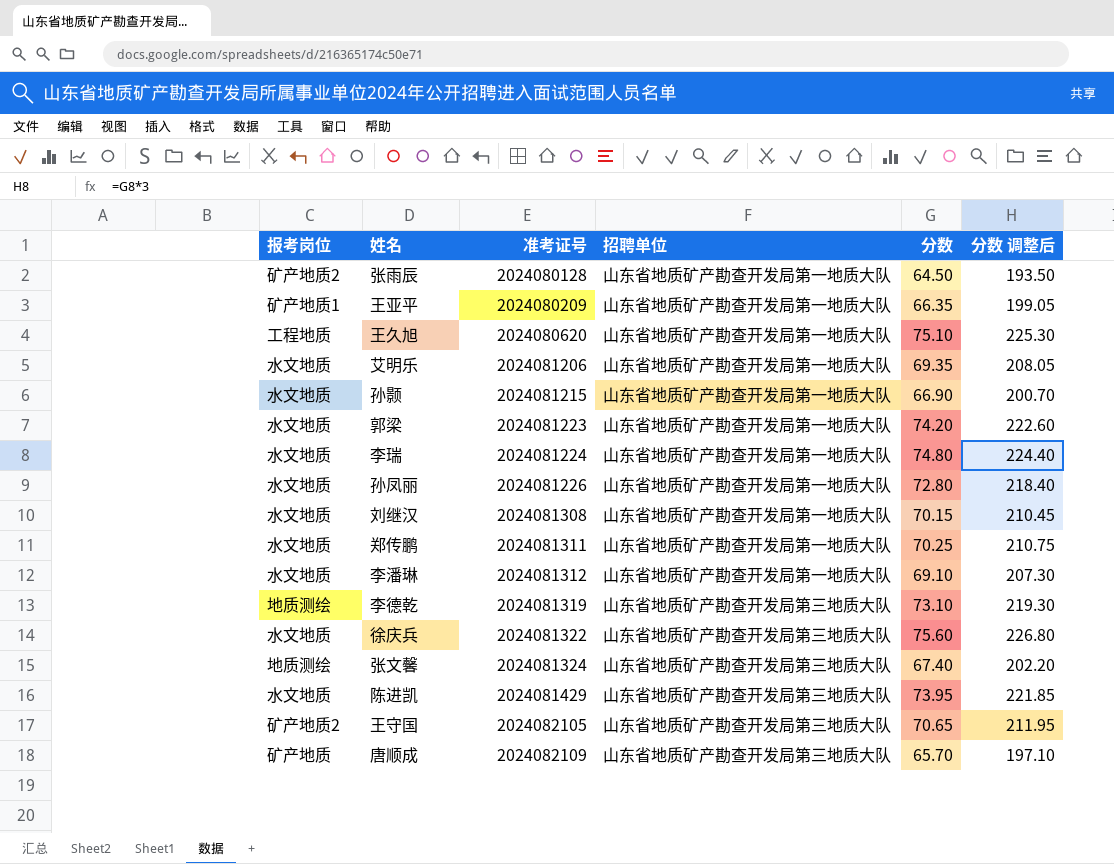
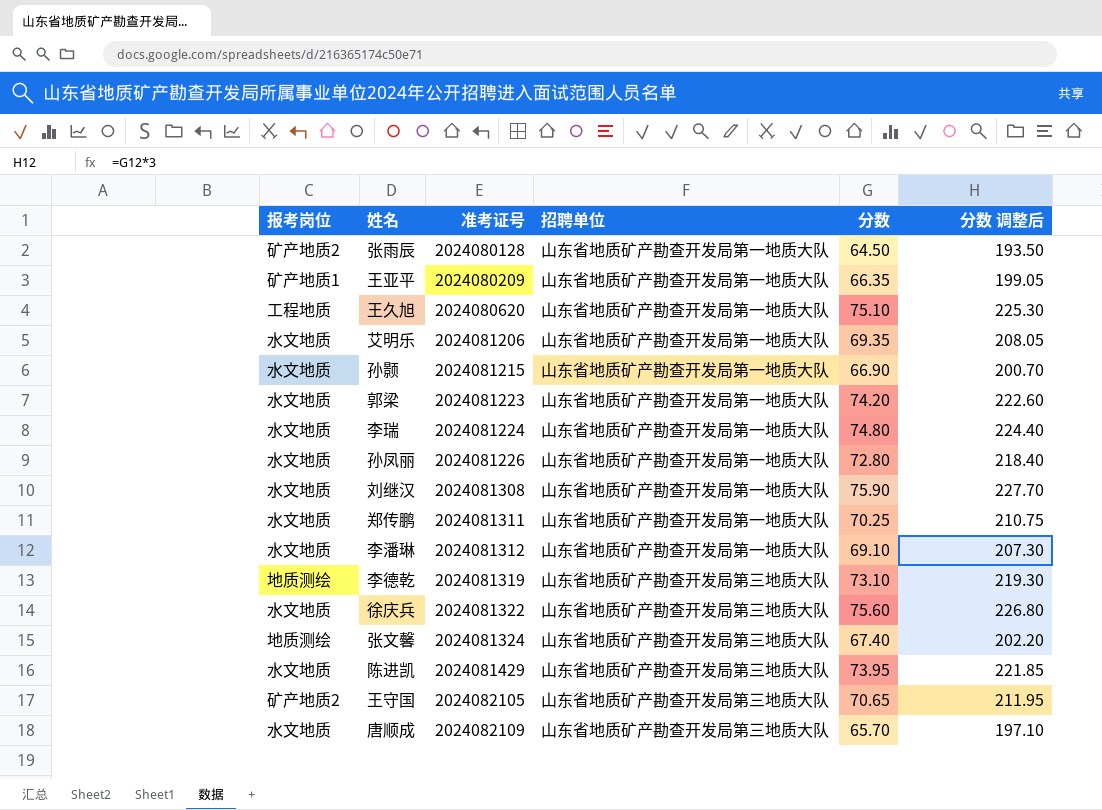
刘继汉 | 分数: 70.15 -> 75.90
刘继汉 | 分数 调整后: 210.45 -> 227.70
唐顺成 | 报考岗位: 矿产地质 -> 水文地质

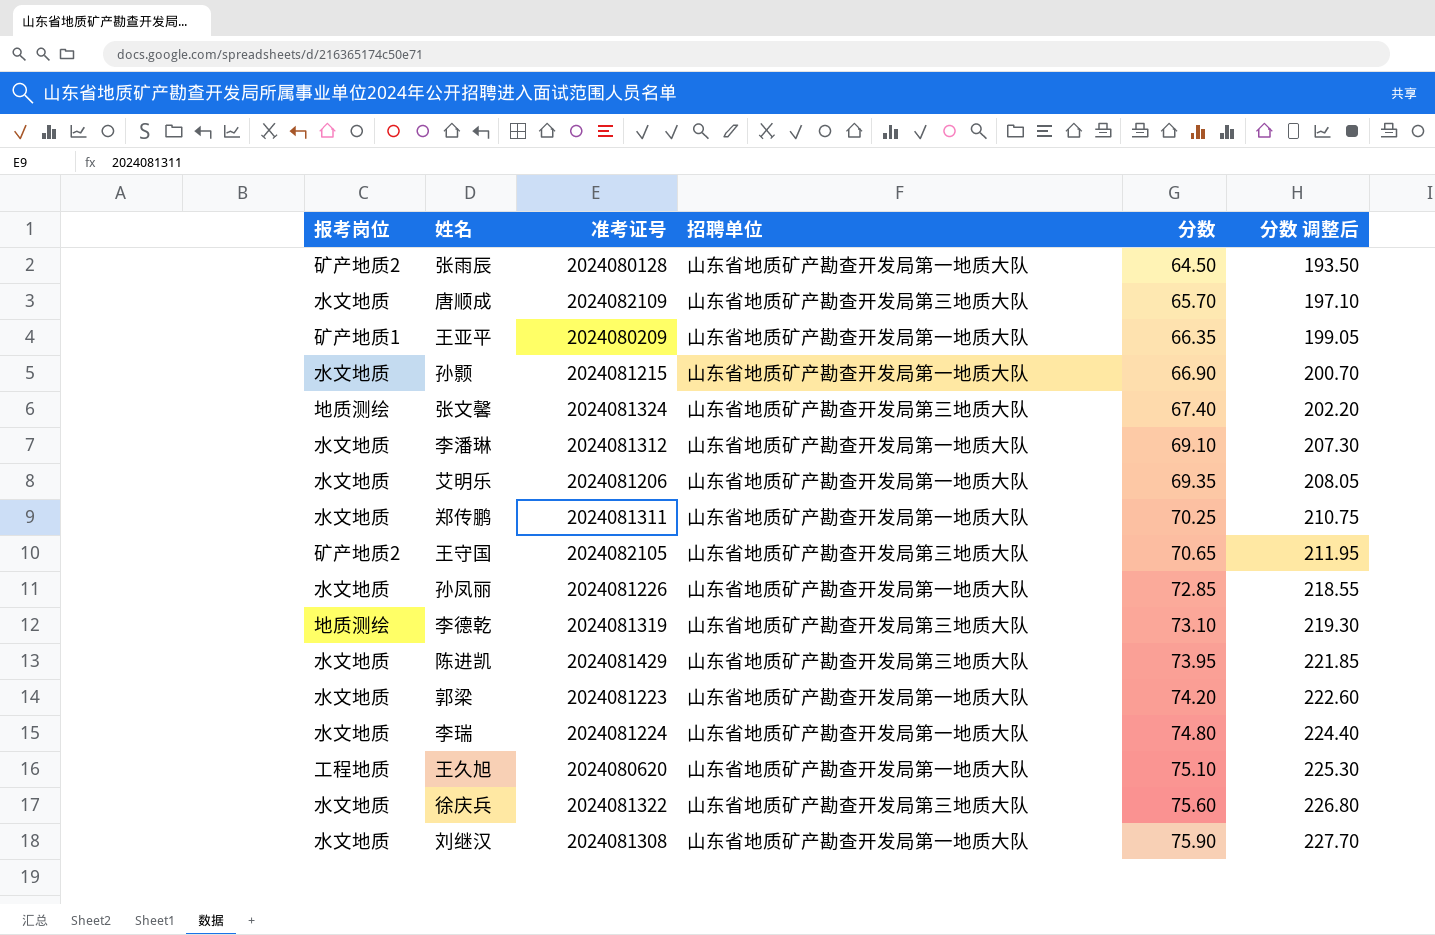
row order: 准考证号 ascending -> 分数 ascending
孙凤丽 | 分数: 72.80 -> 72.85
孙凤丽 | 分数 调整后: 218.40 -> 218.55

